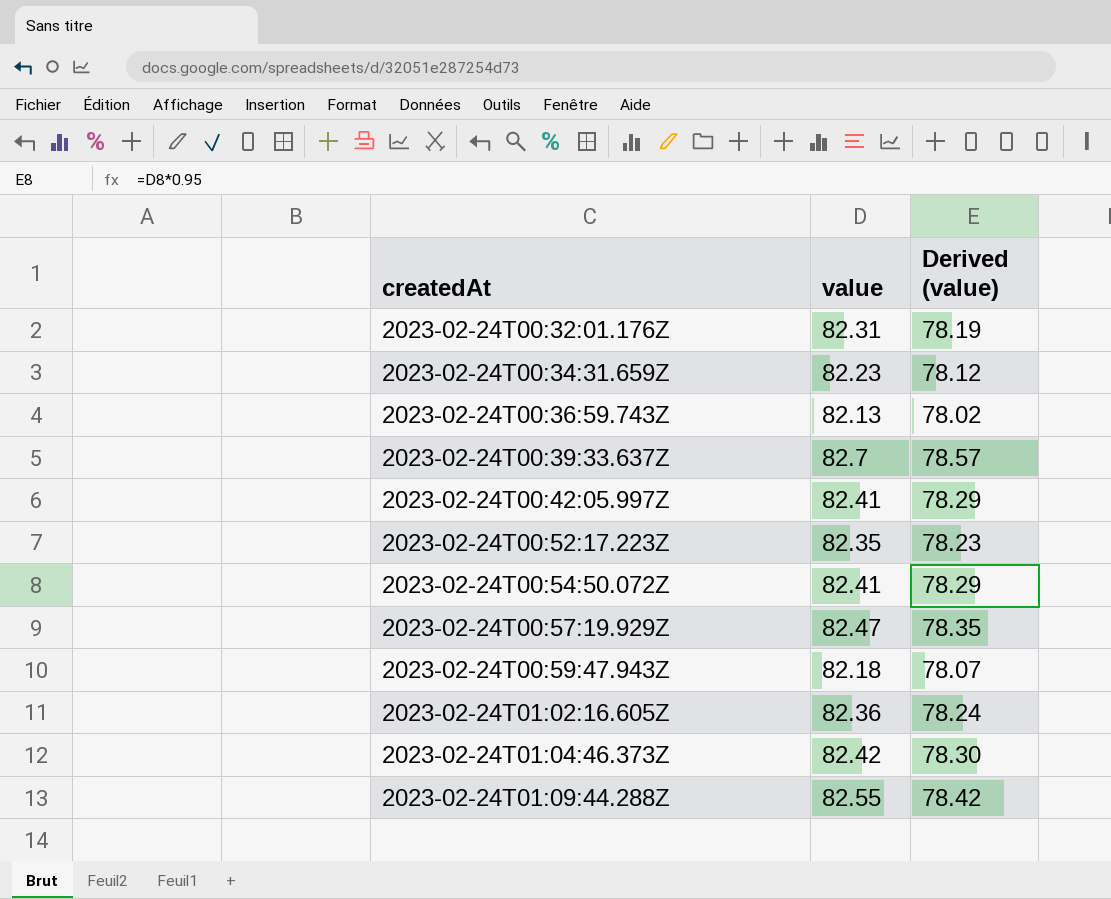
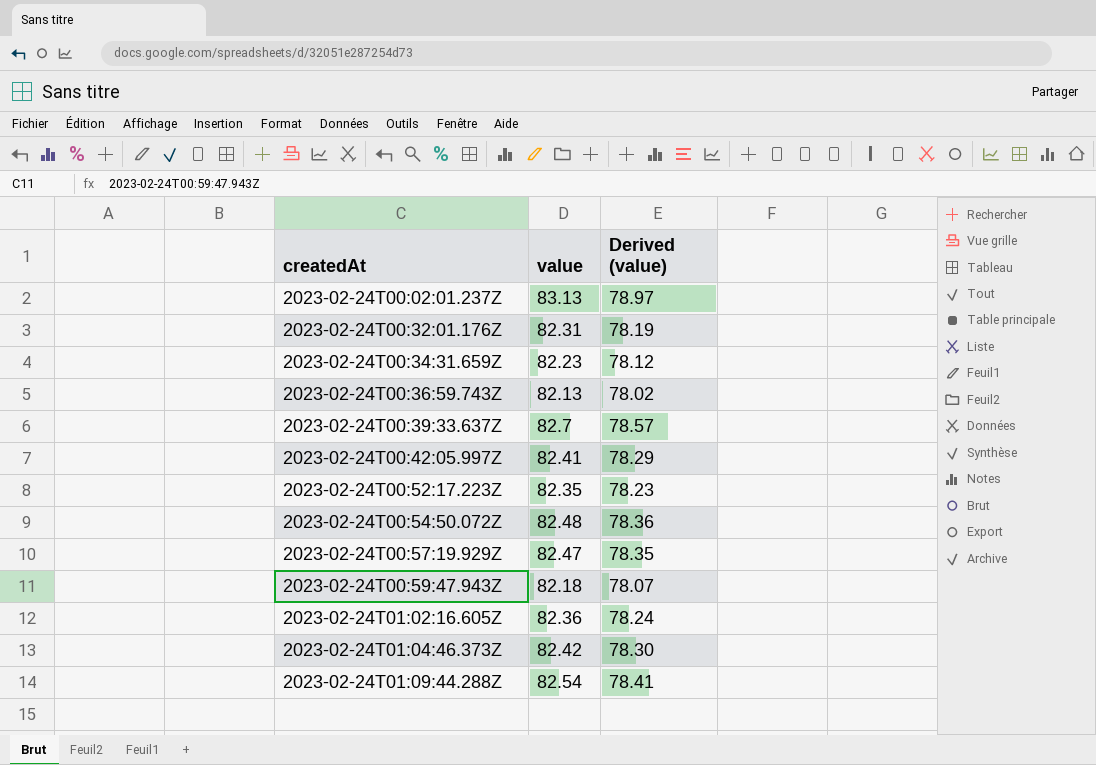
row 2023-02-24T00:02:01.237Z: none -> 83.13 | 78.97
2023-02-24T00:54:50.072Z | value: 82.41 -> 82.48
2023-02-24T00:54:50.072Z | Derived (value): 78.29 -> 78.36
2023-02-24T01:09:44.288Z | value: 82.55 -> 82.54
2023-02-24T01:09:44.288Z | Derived (value): 78.42 -> 78.41

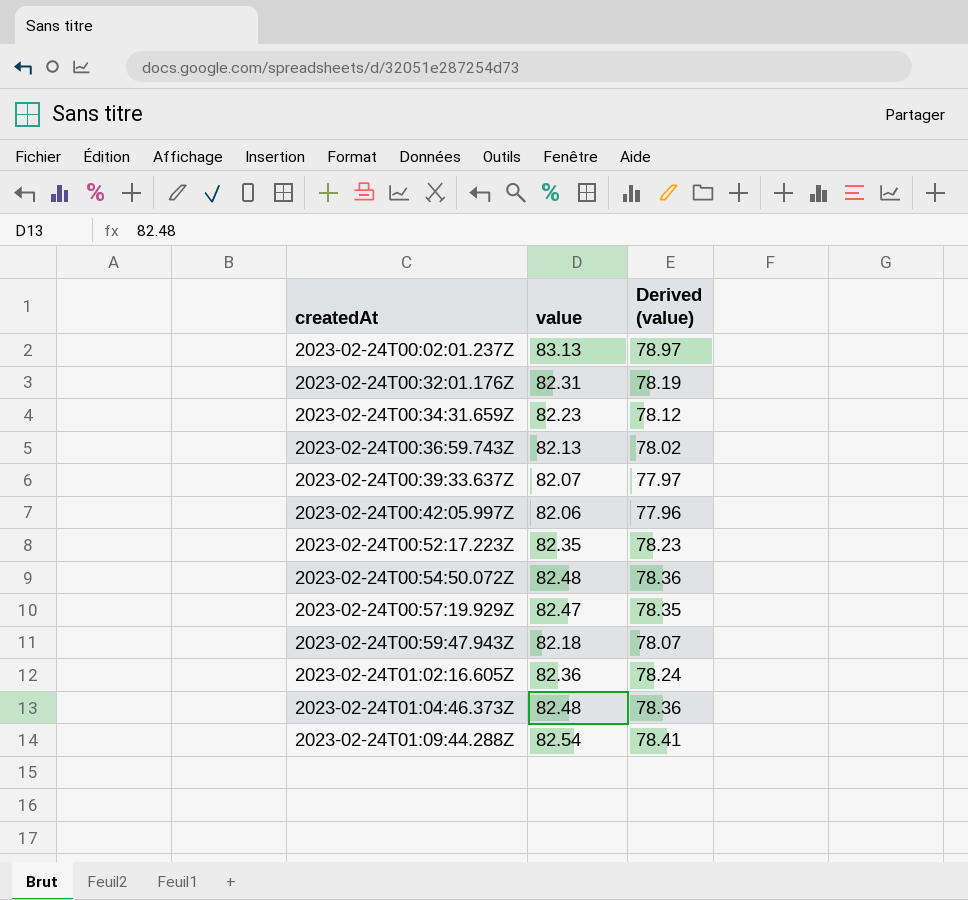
2023-02-24T00:39:33.637Z | value: 82.7 -> 82.07
2023-02-24T00:39:33.637Z | Derived (value): 78.57 -> 77.97
2023-02-24T00:42:05.997Z | value: 82.41 -> 82.06
2023-02-24T00:42:05.997Z | Derived (value): 78.29 -> 77.96
2023-02-24T01:04:46.373Z | value: 82.42 -> 82.48
2023-02-24T01:04:46.373Z | Derived (value): 78.30 -> 78.36

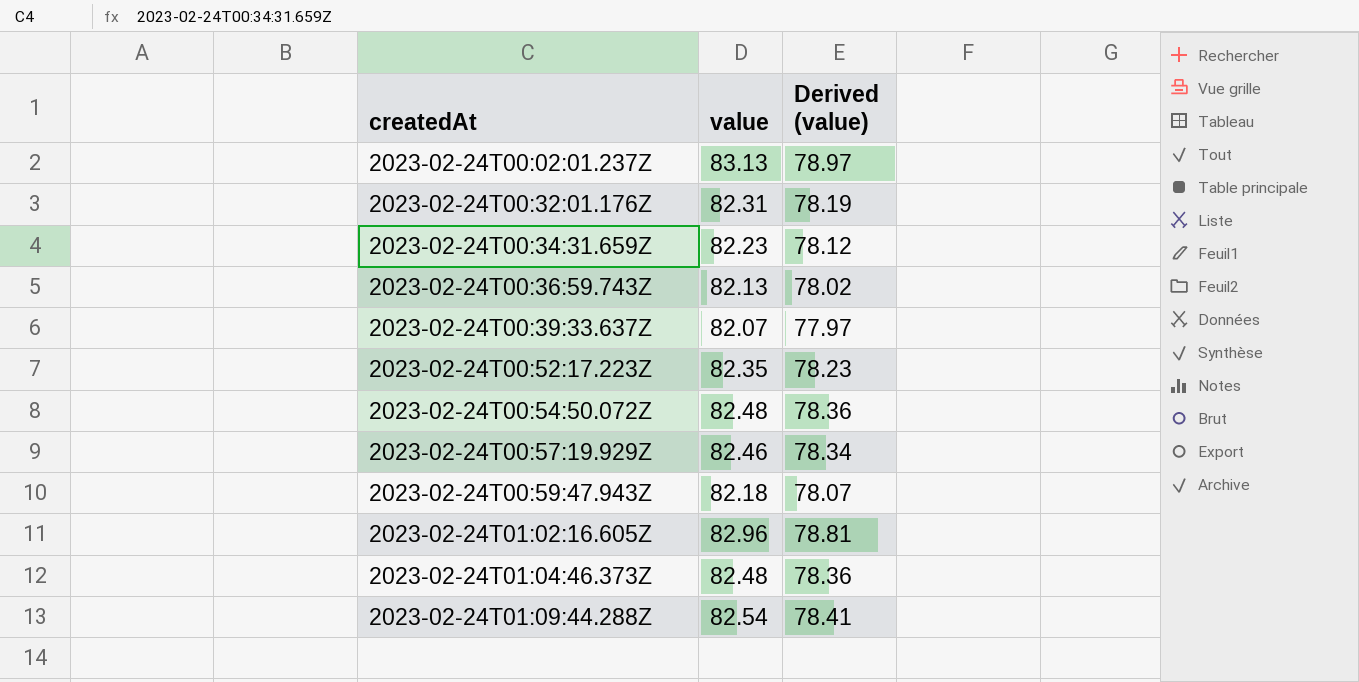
row 2023-02-24T00:42:05.997Z: 82.06 | 77.96 -> none
2023-02-24T00:57:19.929Z | value: 82.47 -> 82.46
2023-02-24T00:57:19.929Z | Derived (value): 78.35 -> 78.34
2023-02-24T01:02:16.605Z | value: 82.36 -> 82.96
2023-02-24T01:02:16.605Z | Derived (value): 78.24 -> 78.81

